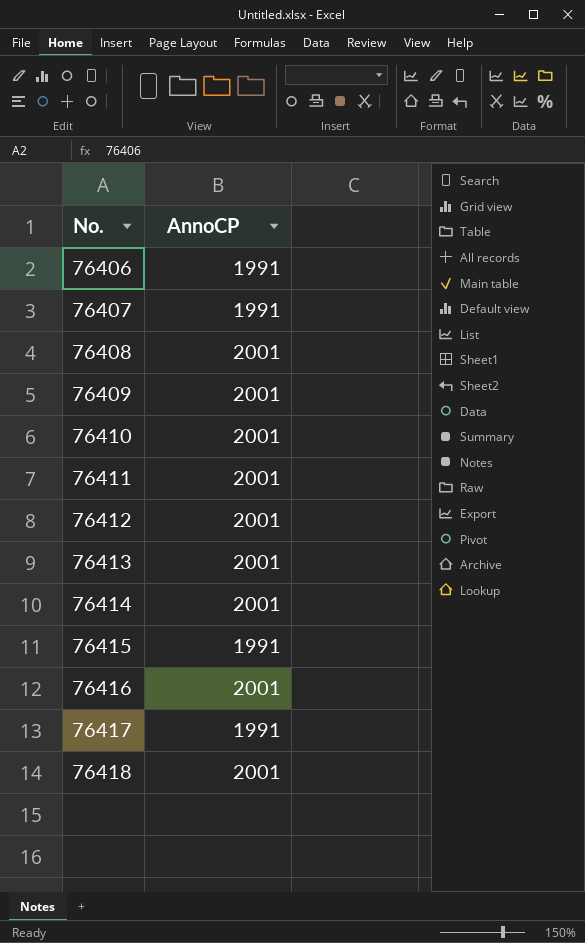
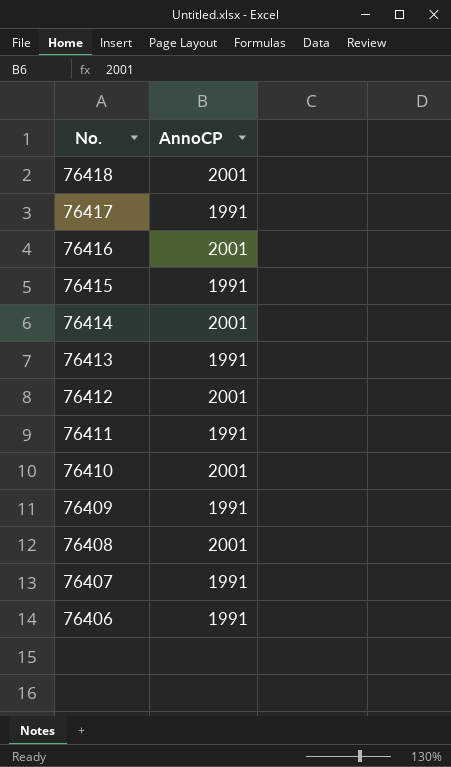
row order: No. ascending -> No. descending
76413 | AnnoCP: 2001 -> 1991
76411 | AnnoCP: 2001 -> 1991
76409 | AnnoCP: 2001 -> 1991

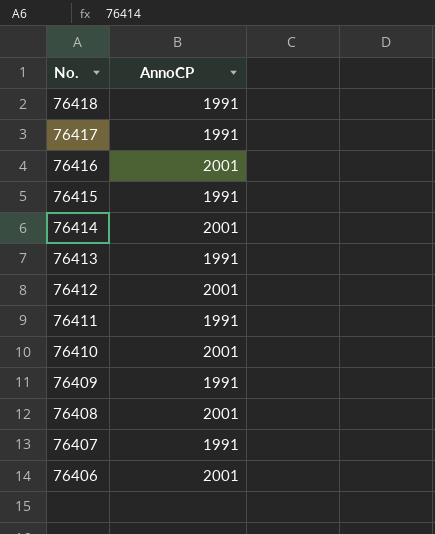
76418 | AnnoCP: 2001 -> 1991
76406 | AnnoCP: 1991 -> 2001

